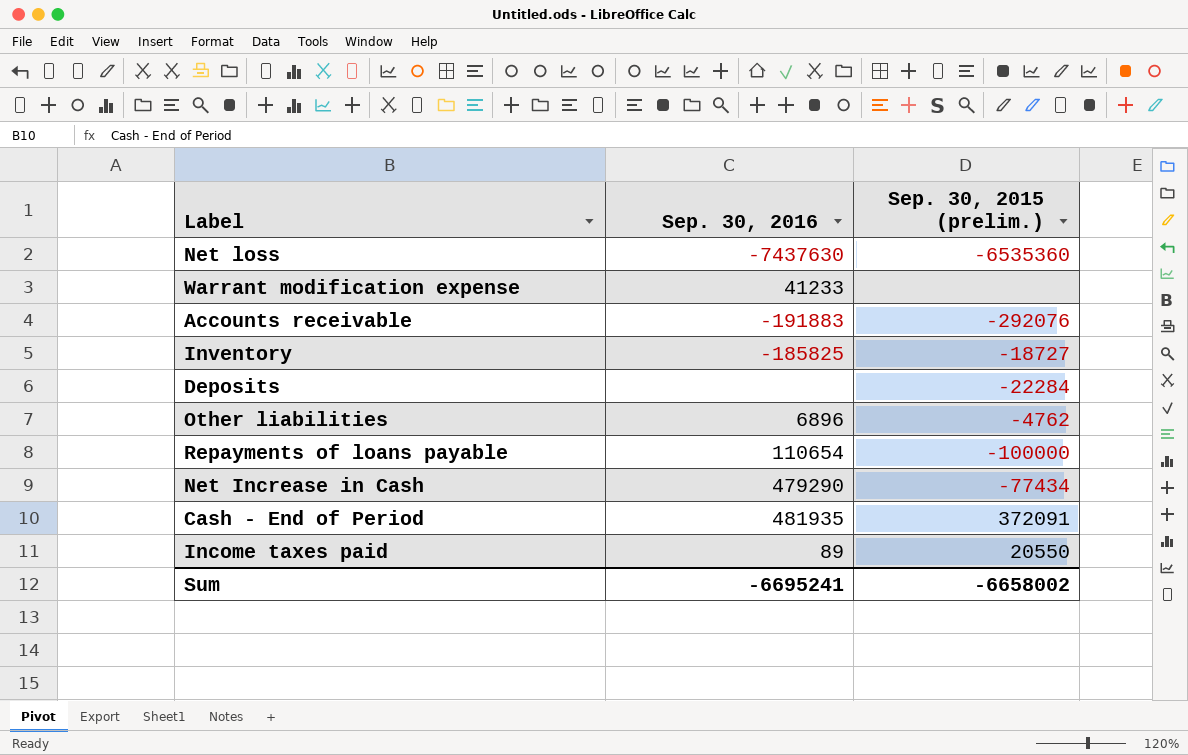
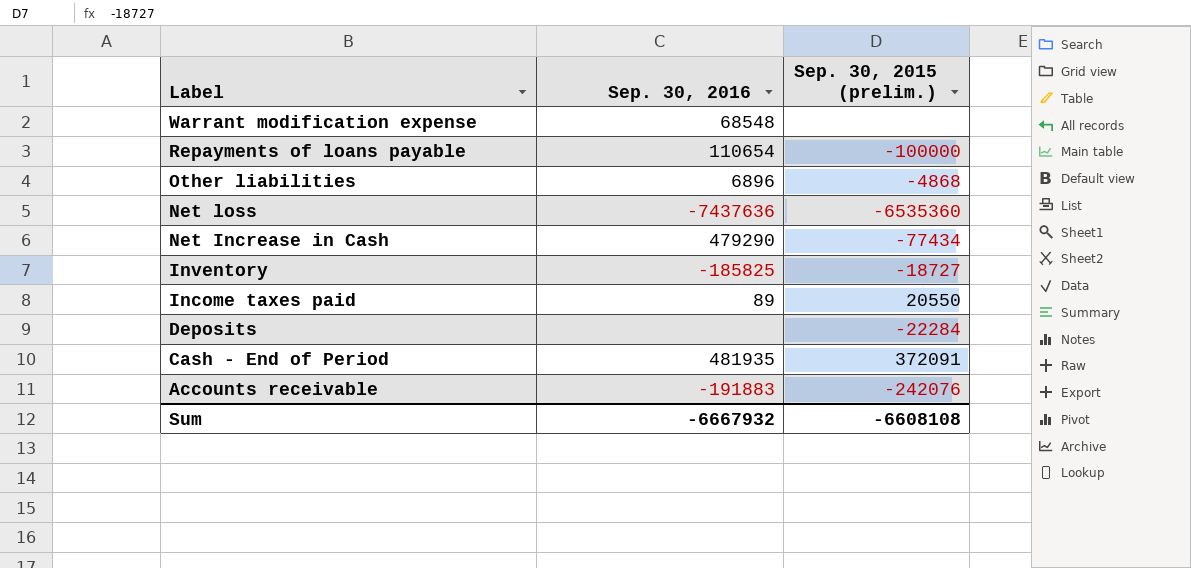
row order: none -> Label descending
Warrant modification expense | Sep. 30, 2016: 41233 -> 68548
Other liabilities | Sep. 30, 2015 (prelim.): -4762 -> -4868
Net loss | Sep. 30, 2016: -7437630 -> -7437636
Accounts receivable | Sep. 30, 2015 (prelim.): -292076 -> -242076
Sum | Sep. 30, 2016: -6695241 -> -6667932
Sum | Sep. 30, 2015 (prelim.): -6658002 -> -6608108

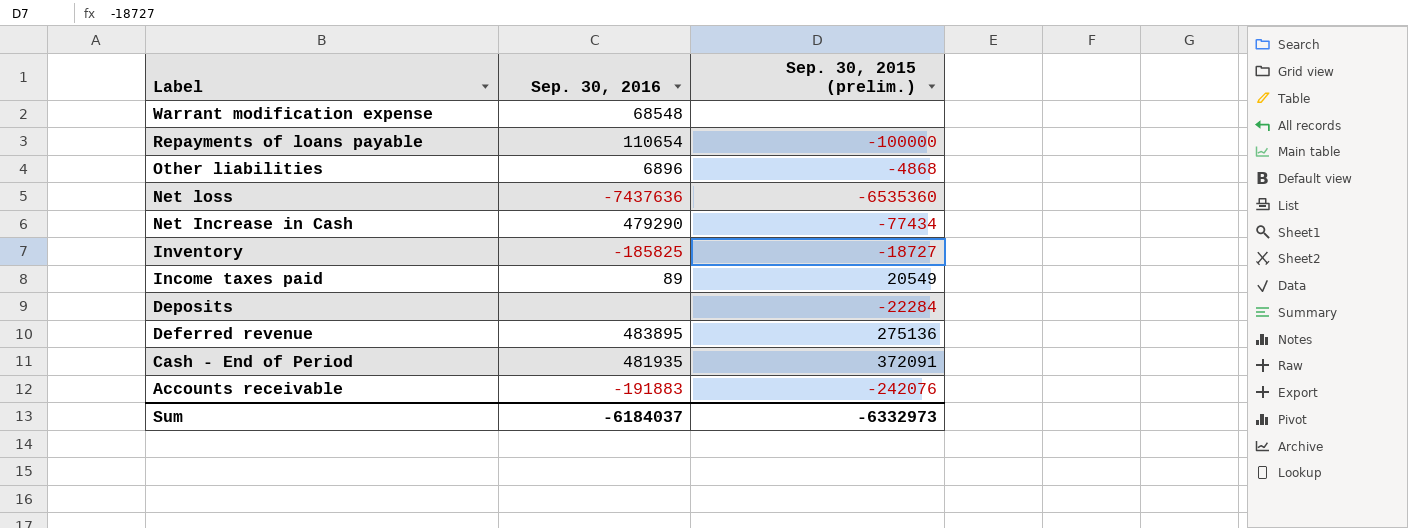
Income taxes paid | Sep. 30, 2015 (prelim.): 20550 -> 20549
row Deferred revenue: none -> 483895 | 275136
Sum | Sep. 30, 2016: -6667932 -> -6184037
Sum | Sep. 30, 2015 (prelim.): -6608108 -> -6332973

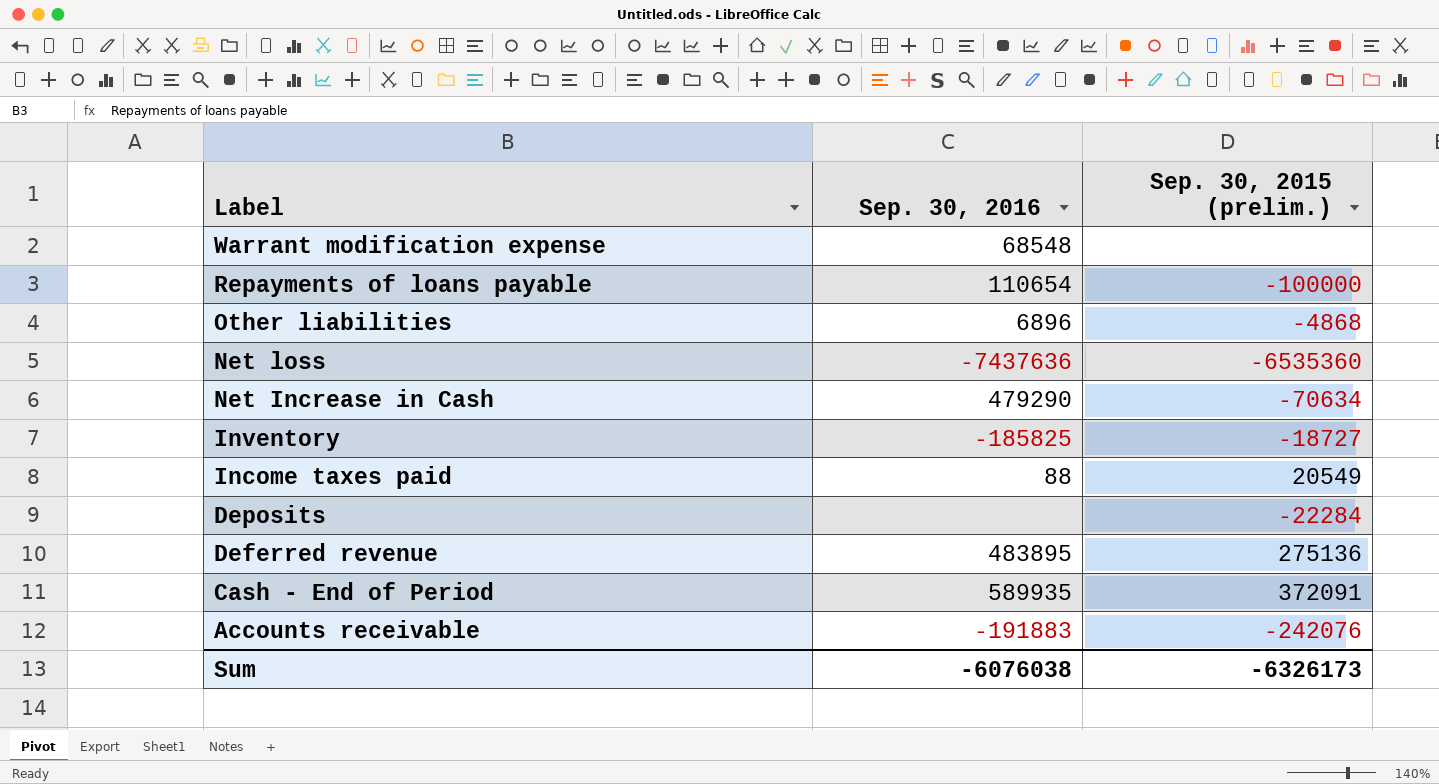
Net Increase in Cash | Sep. 30, 2015 (prelim.): -77434 -> -70634
Income taxes paid | Sep. 30, 2016: 89 -> 88
Cash - End of Period | Sep. 30, 2016: 481935 -> 589935
Sum | Sep. 30, 2016: -6184037 -> -6076038
Sum | Sep. 30, 2015 (prelim.): -6332973 -> -6326173

